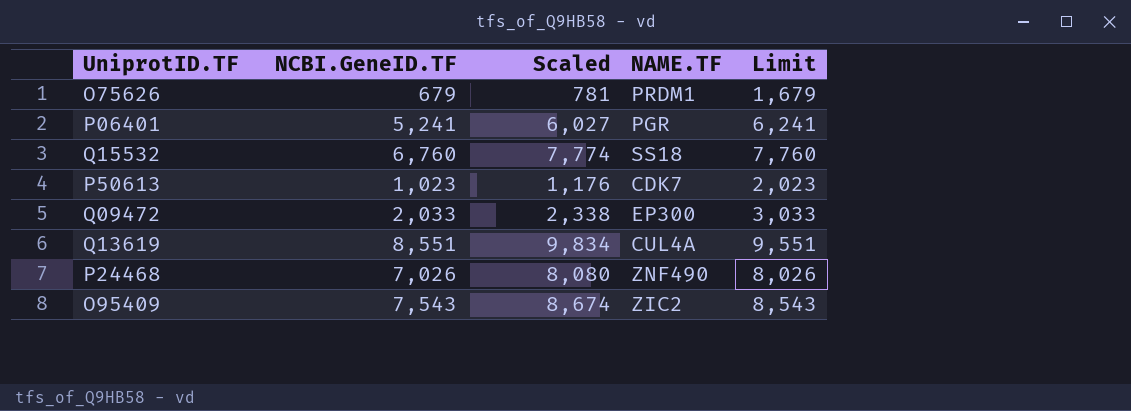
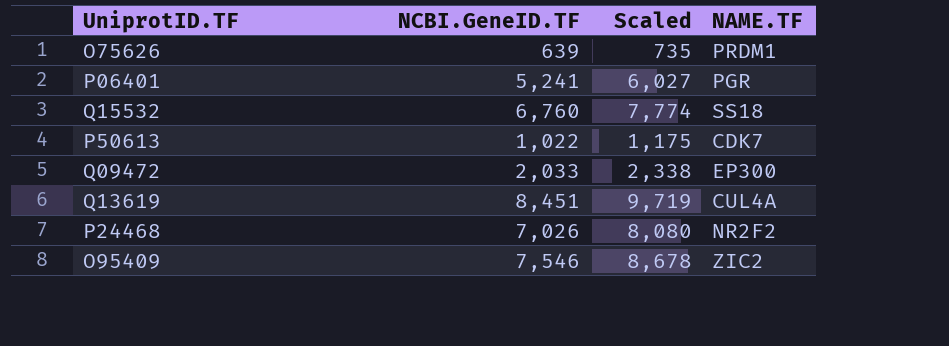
column Limit | formula: [NCBI.GeneID.TF] + 1000 -> none
O75626 | NCBI.GeneID.TF: 679 -> 639
O75626 | Scaled: 781 -> 735
P50613 | NCBI.GeneID.TF: 1,023 -> 1,022
P50613 | Scaled: 1,176 -> 1,175
Q13619 | NCBI.GeneID.TF: 8,551 -> 8,451
Q13619 | Scaled: 9,834 -> 9,719
P24468 | NAME.TF: ZNF490 -> NR2F2
O95409 | NCBI.GeneID.TF: 7,543 -> 7,546
O95409 | Scaled: 8,674 -> 8,678

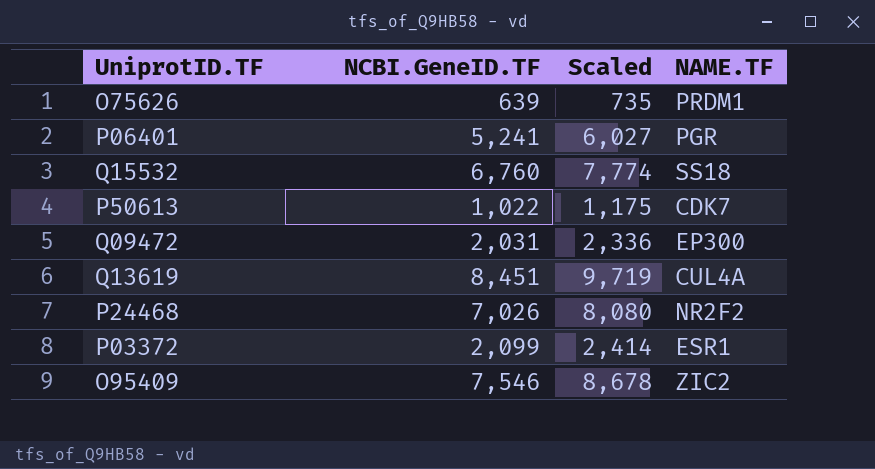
Q09472 | NCBI.GeneID.TF: 2,033 -> 2,031
Q09472 | Scaled: 2,338 -> 2,336
row P03372: none -> 2,099 | 2,414 | ESR1

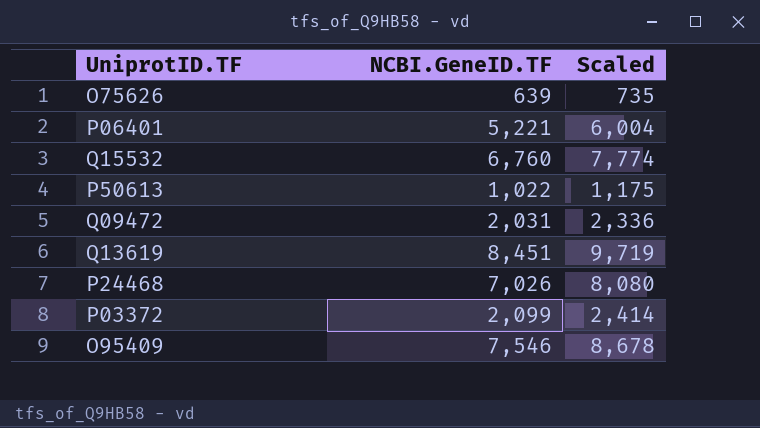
column NAME.TF | position: 4 -> none
P06401 | NCBI.GeneID.TF: 5,241 -> 5,221
P06401 | Scaled: 6,027 -> 6,004

